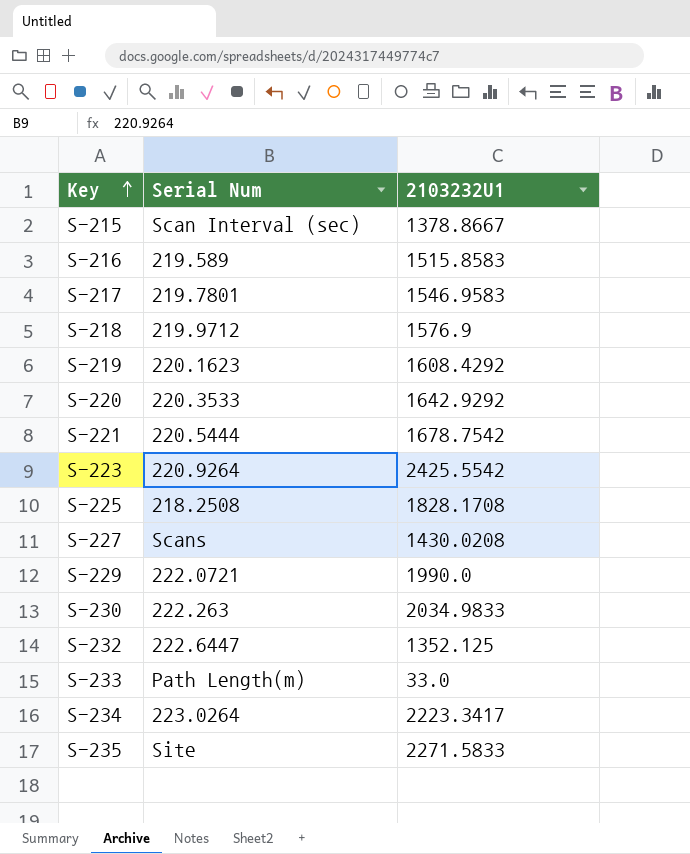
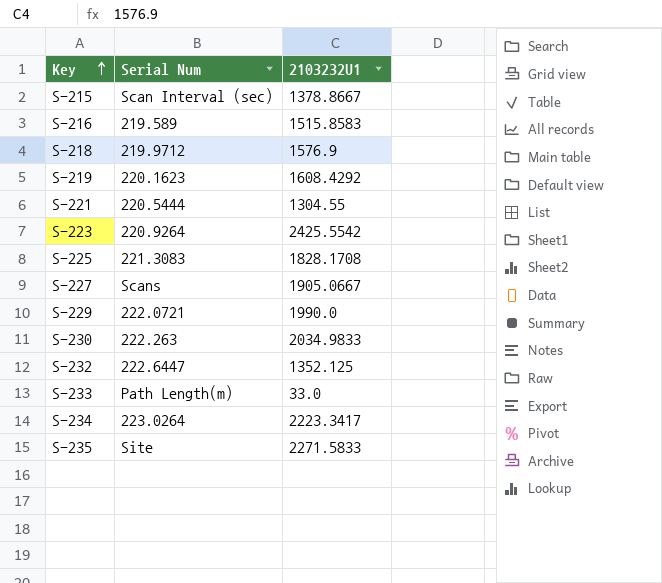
row S-217: 219.7801 | 1546.9583 -> none
row S-220: 220.3533 | 1642.9292 -> none
S-221 | 2103232U1: 1678.7542 -> 1304.55
S-225 | Serial Num: 218.2508 -> 221.3083
S-227 | 2103232U1: 1430.0208 -> 1905.0667

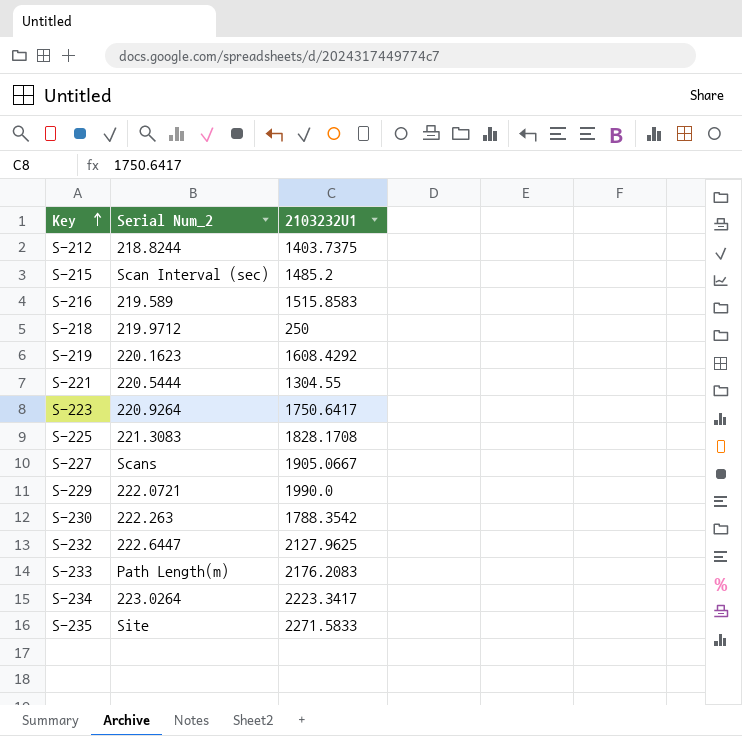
column name: Serial Num -> Serial Num_2
row S-212: none -> 218.8244 | 1403.7375
S-215 | 2103232U1: 1378.8667 -> 1485.2
S-218 | 2103232U1: 1576.9 -> 250
S-223 | 2103232U1: 2425.5542 -> 1750.6417
S-230 | 2103232U1: 2034.9833 -> 1788.3542
S-232 | 2103232U1: 1352.125 -> 2127.9625
S-233 | 2103232U1: 33.0 -> 2176.2083

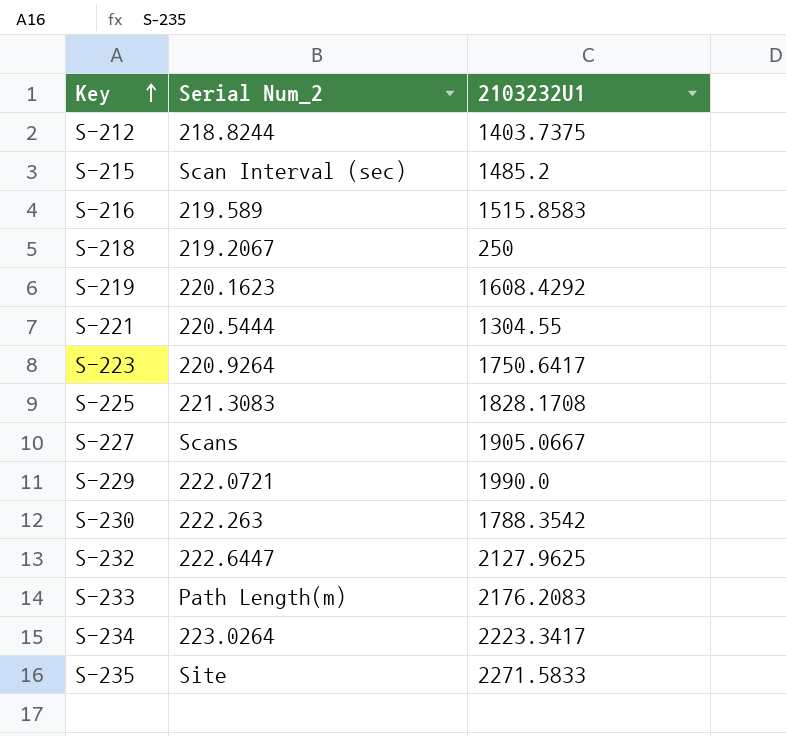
S-218 | Serial Num_2: 219.9712 -> 219.2067

